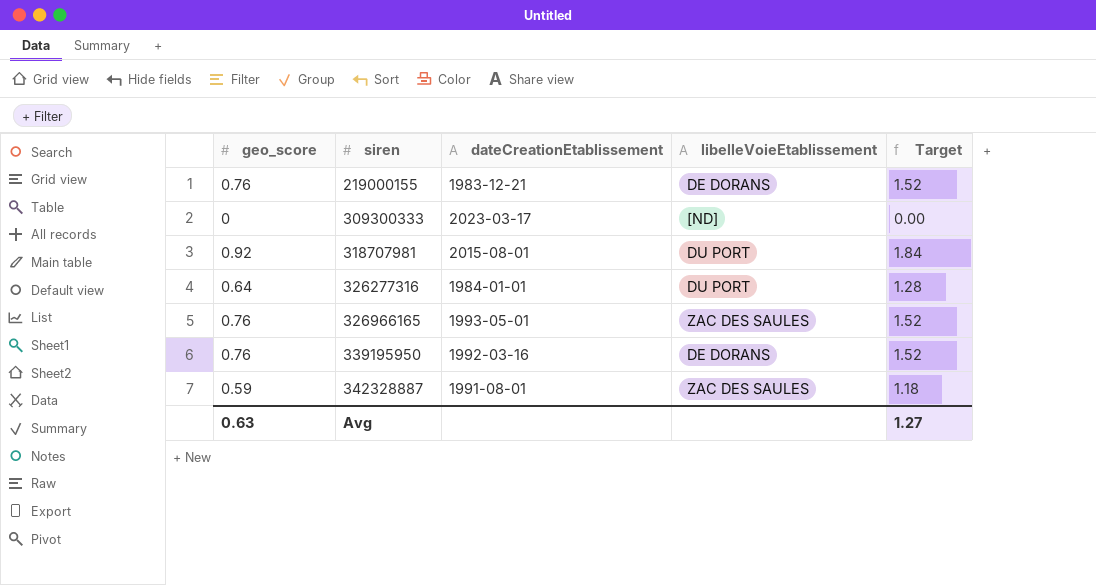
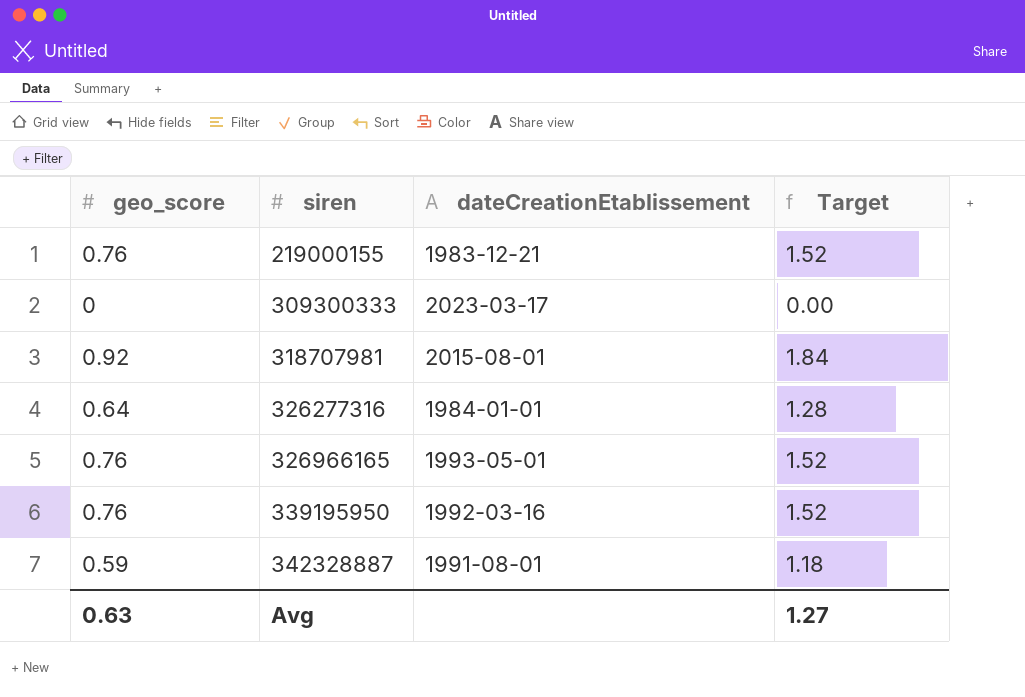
column libelleVoieEtablissement | position: 4 -> none

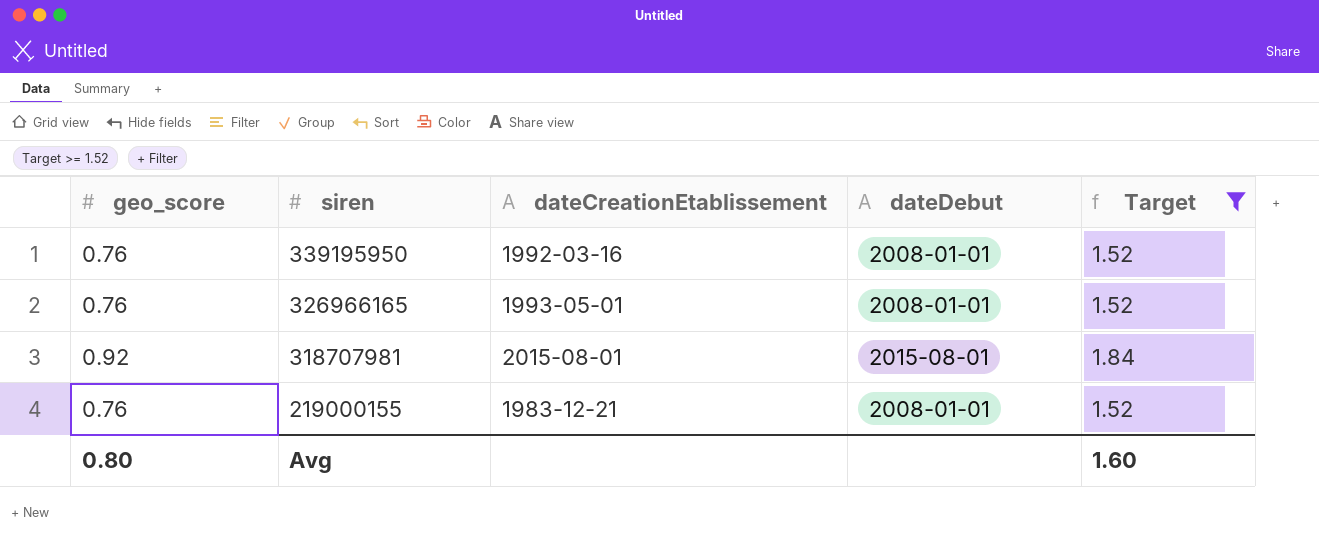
filter: none -> Target >= 1.52
row order: siren ascending -> siren descending
column dateDebut | position: none -> 4
Avg | geo_score: 0.63 -> 0.80
Avg | Target: 1.27 -> 1.60

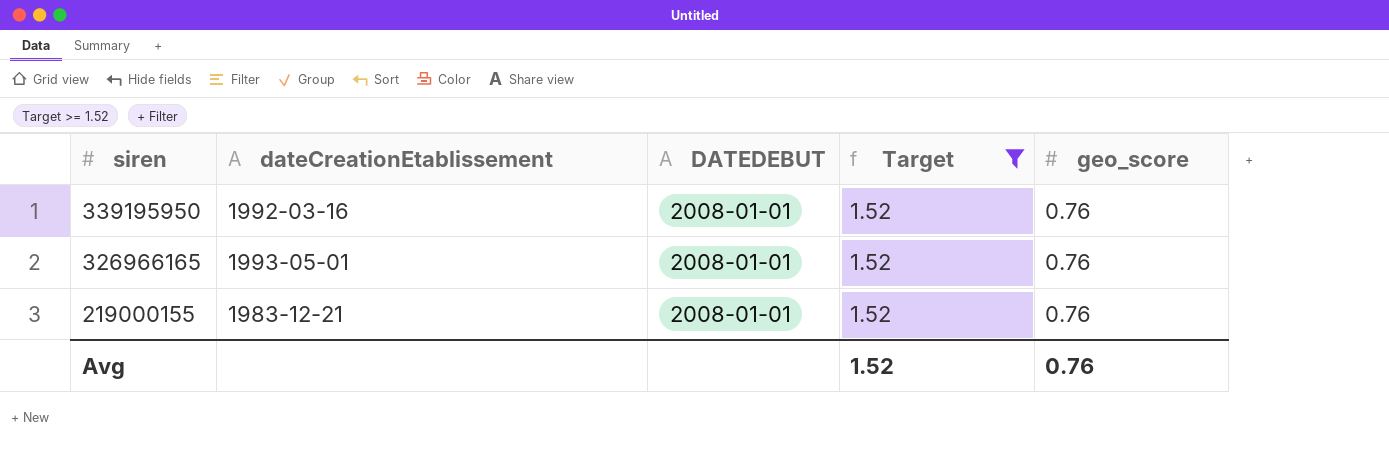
column name: dateDebut -> DATEDEBUT
column geo_score | position: 1 -> 5
row 318707981: 0.92 | 2015-08-01 | 2015-08-01 | 1.84 -> none
Avg | Target: 1.60 -> 1.52
Avg | geo_score: 0.80 -> 0.76

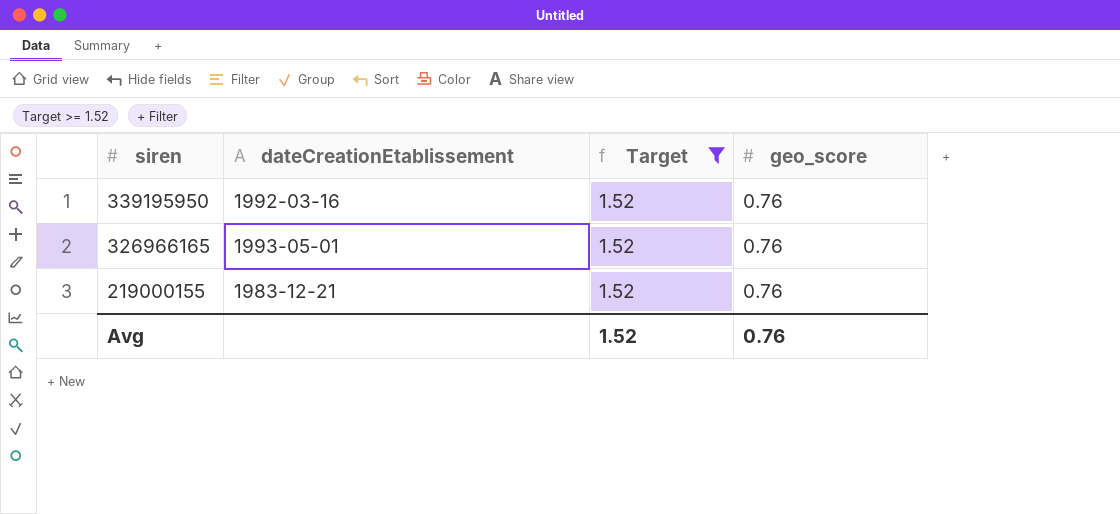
column DATEDEBUT | position: 3 -> none

